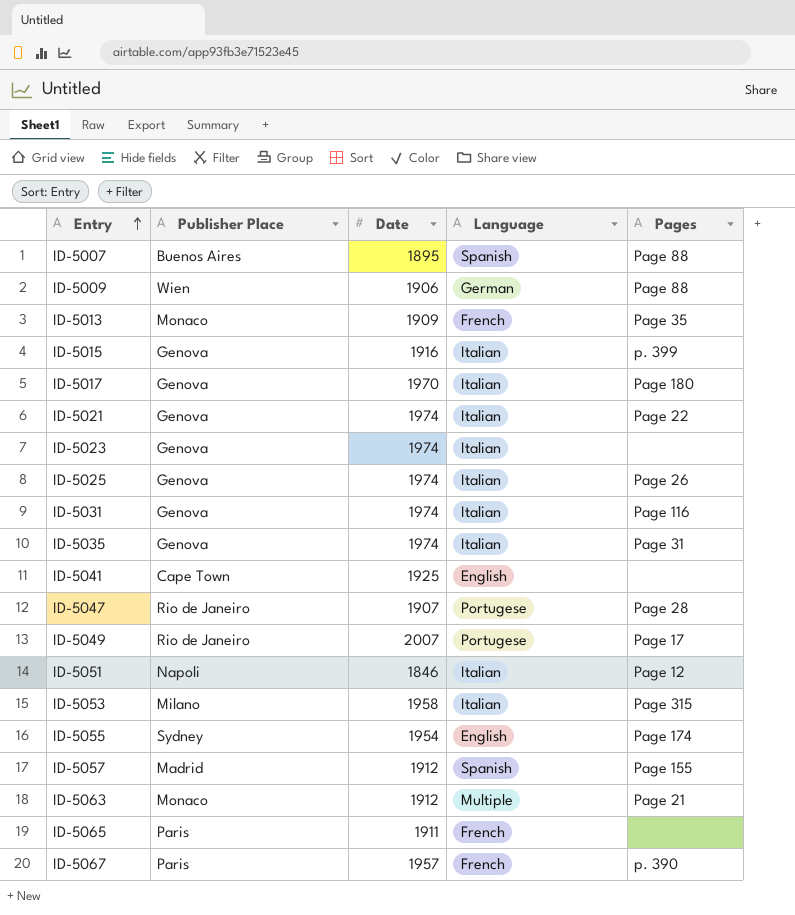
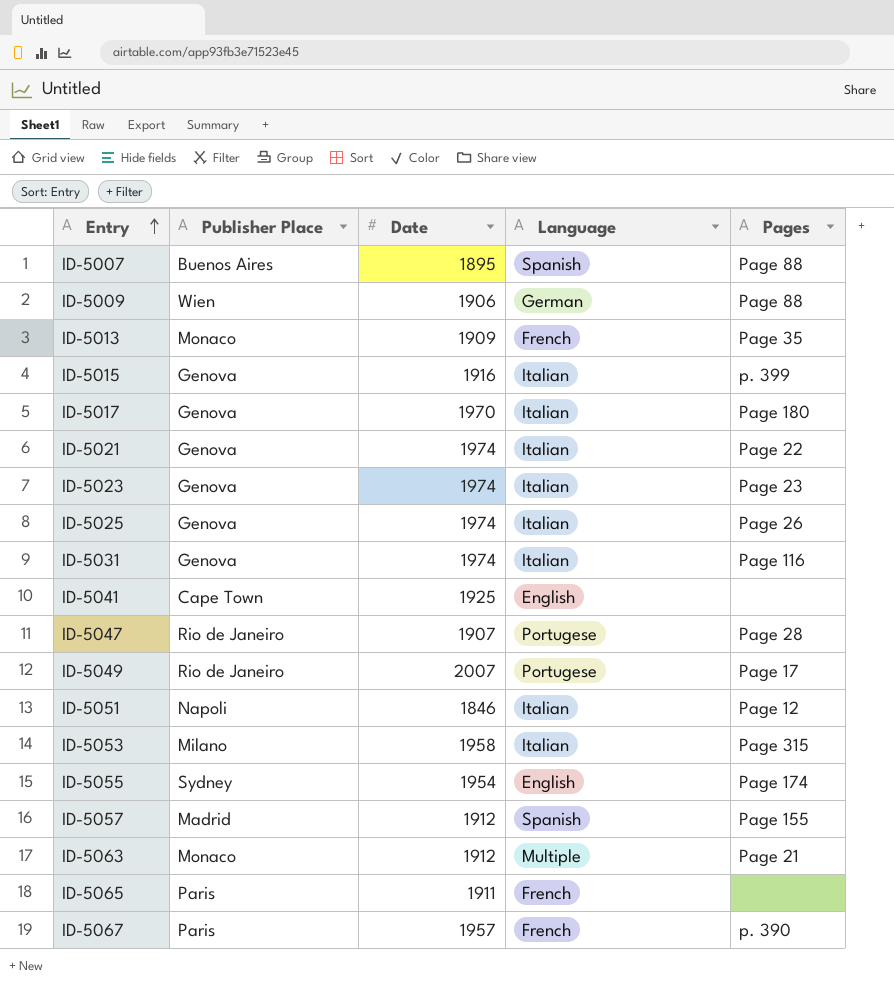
row ID-5035: Genova | 1974 | Italian | Page 31 -> none
ID-5023 | Pages: none -> Page 23

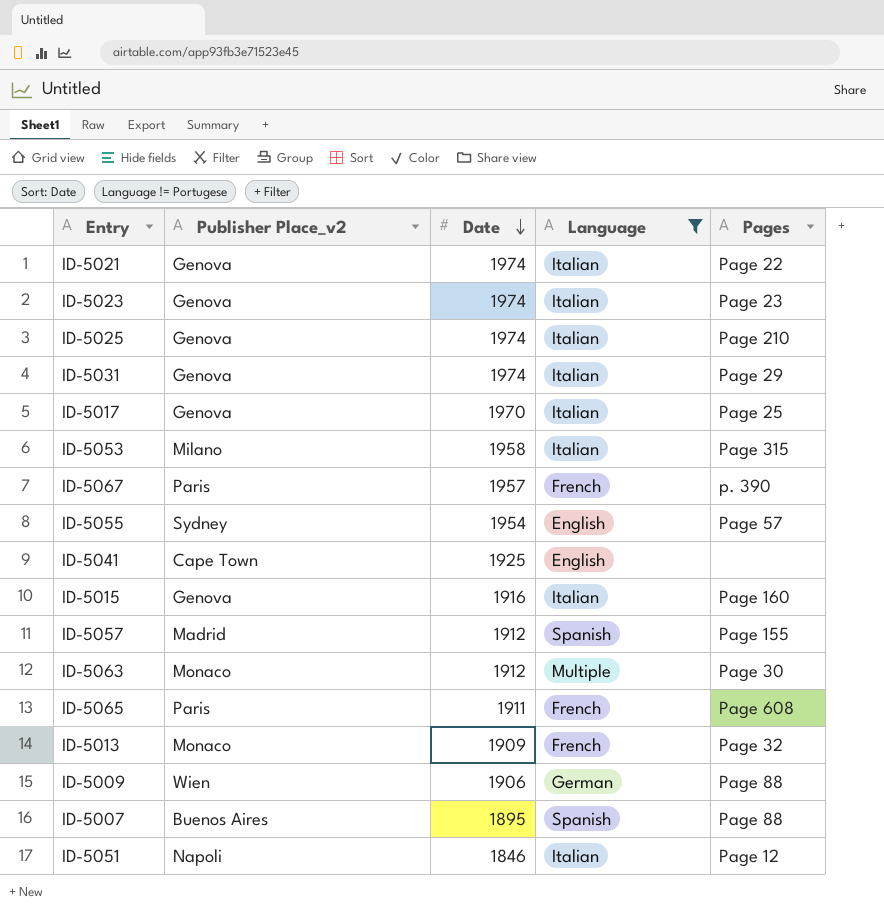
filter: none -> Language != Portugese
row order: Entry ascending -> Date descending
column name: Publisher Place -> Publisher Place_v2
ID-5025 | Pages: Page 26 -> Page 210
ID-5031 | Pages: Page 116 -> Page 29
ID-5017 | Pages: Page 180 -> Page 25
ID-5055 | Pages: Page 174 -> Page 57
ID-5015 | Pages: p. 399 -> Page 160
ID-5063 | Pages: Page 21 -> Page 30
ID-5065 | Pages: none -> Page 608
ID-5013 | Pages: Page 35 -> Page 32

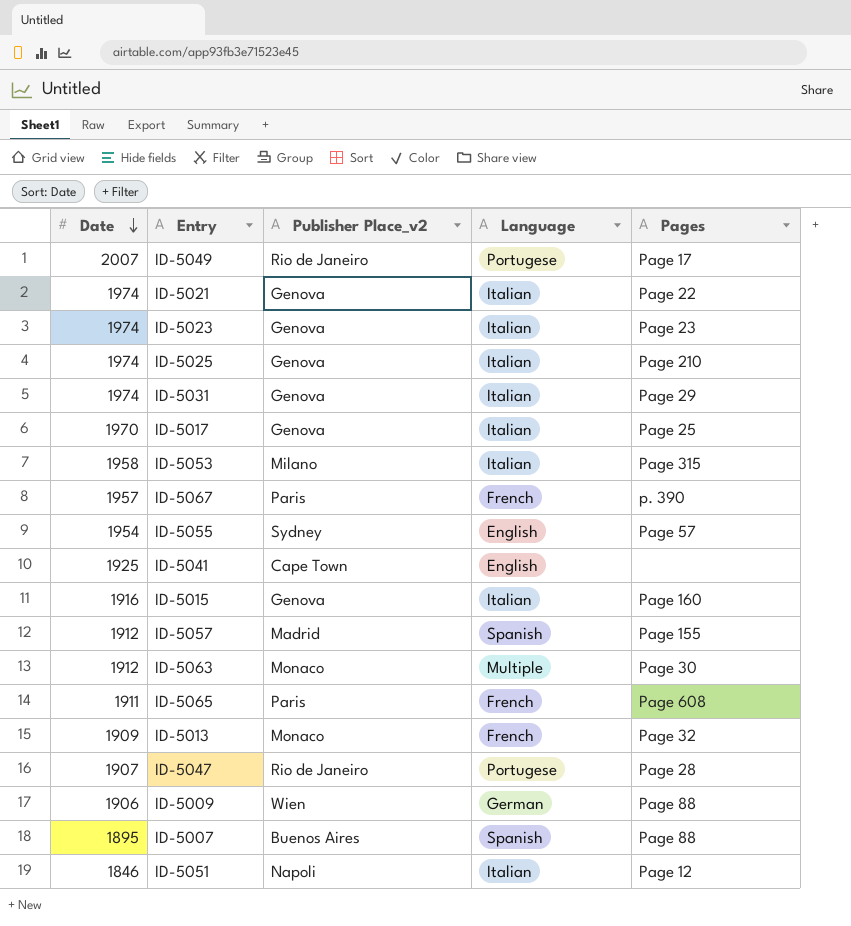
filter: Language != Portugese -> none
column Date | position: 3 -> 1

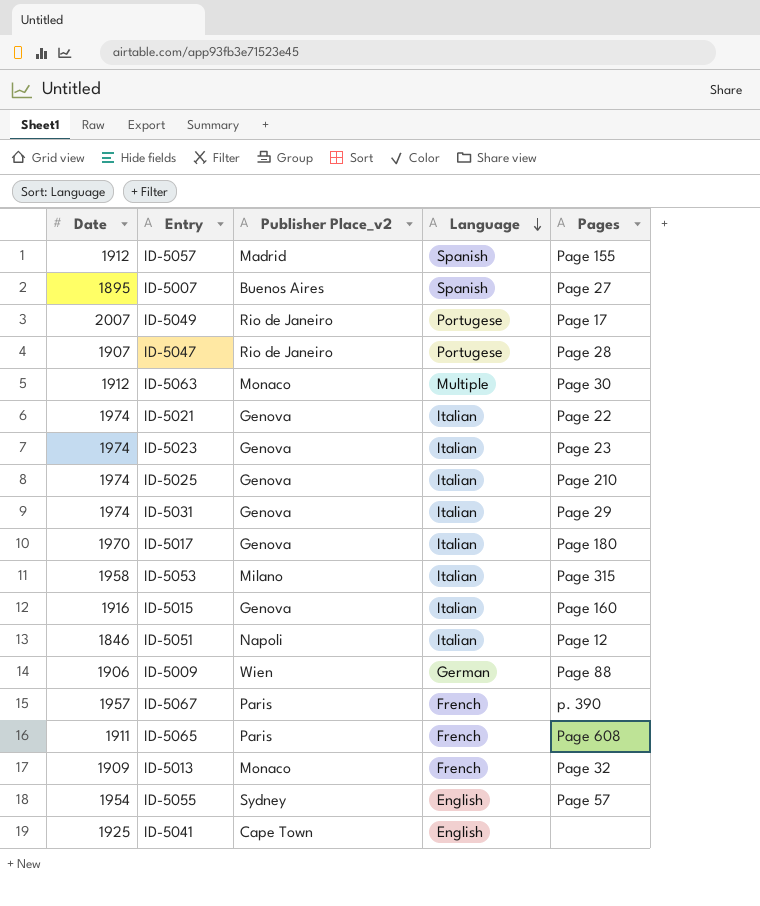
row order: Date descending -> Language descending
ID-5007 | Pages: Page 88 -> Page 27
ID-5017 | Pages: Page 25 -> Page 180

